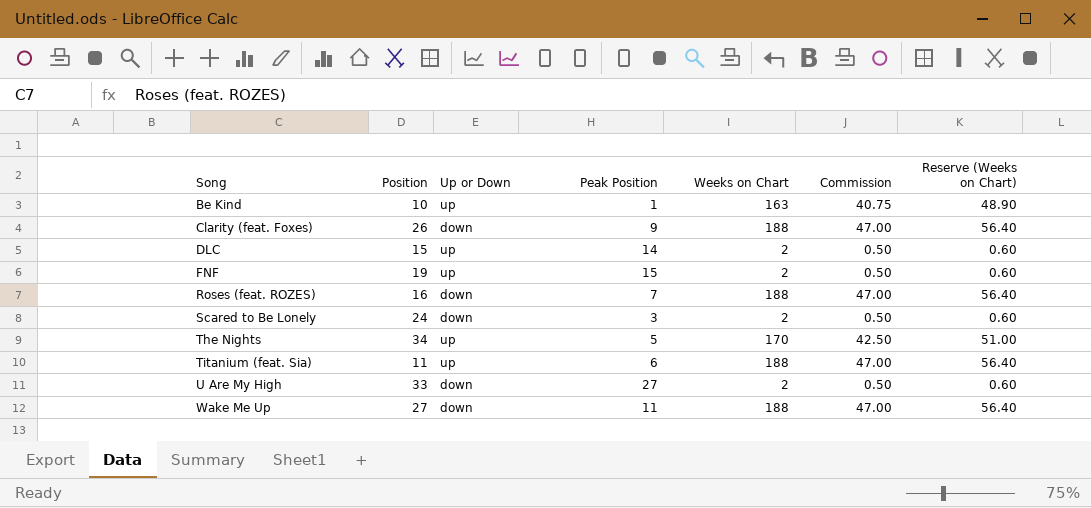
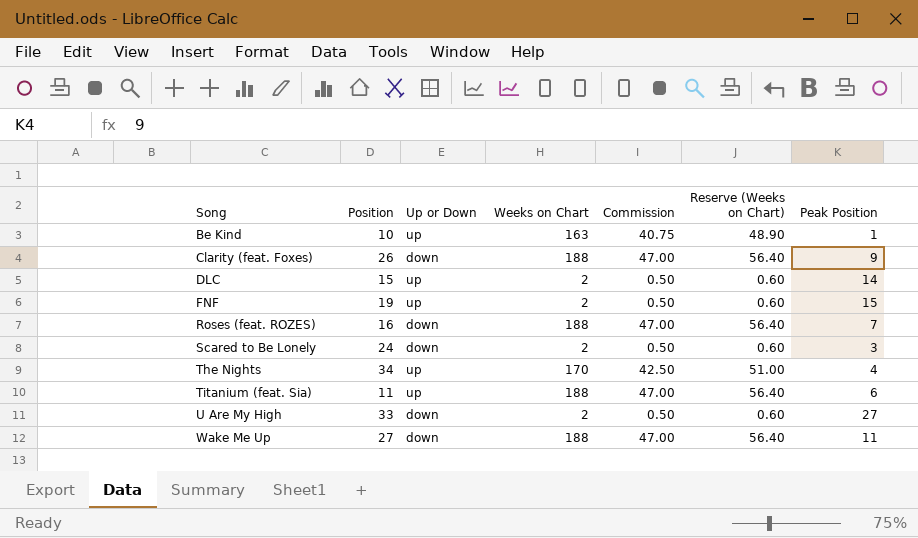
column Peak Position | position: 4 -> 7
The Nights | Peak Position: 5 -> 4

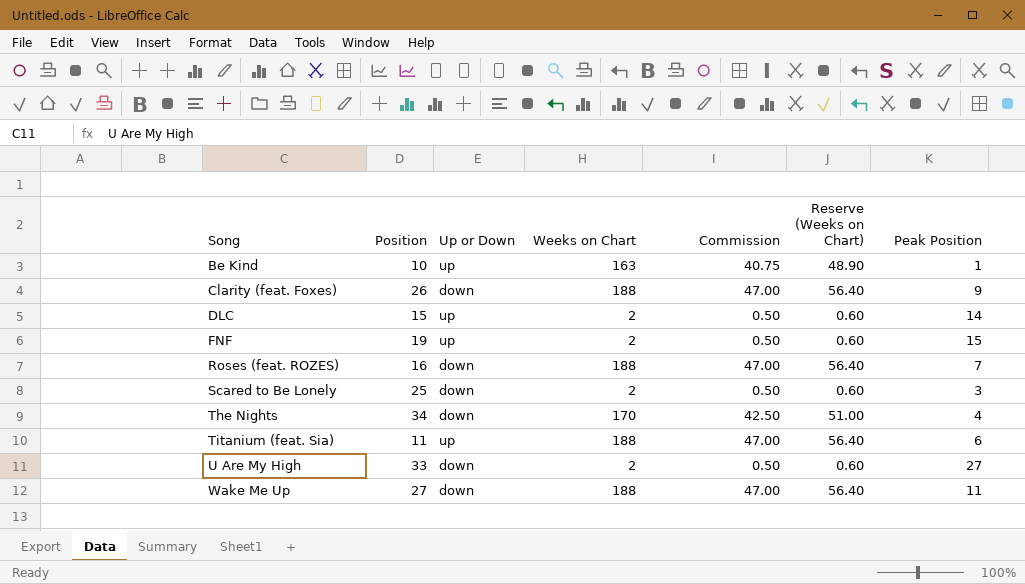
Scared to Be Lonely | Position: 24 -> 25
The Nights | Up or Down: up -> down

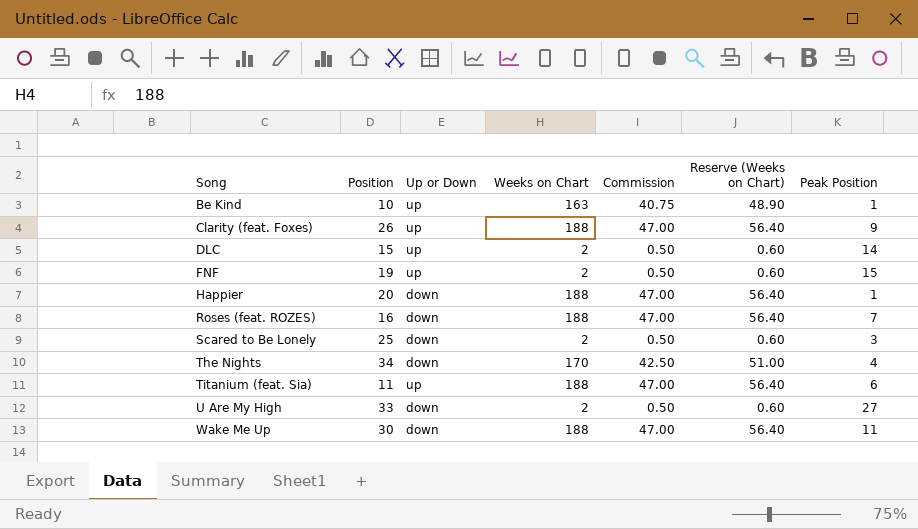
Clarity (feat. Foxes) | Up or Down: down -> up
row Happier: none -> 20 | down | 188 | 47.00 | 56.40 | 1
Wake Me Up | Position: 27 -> 30

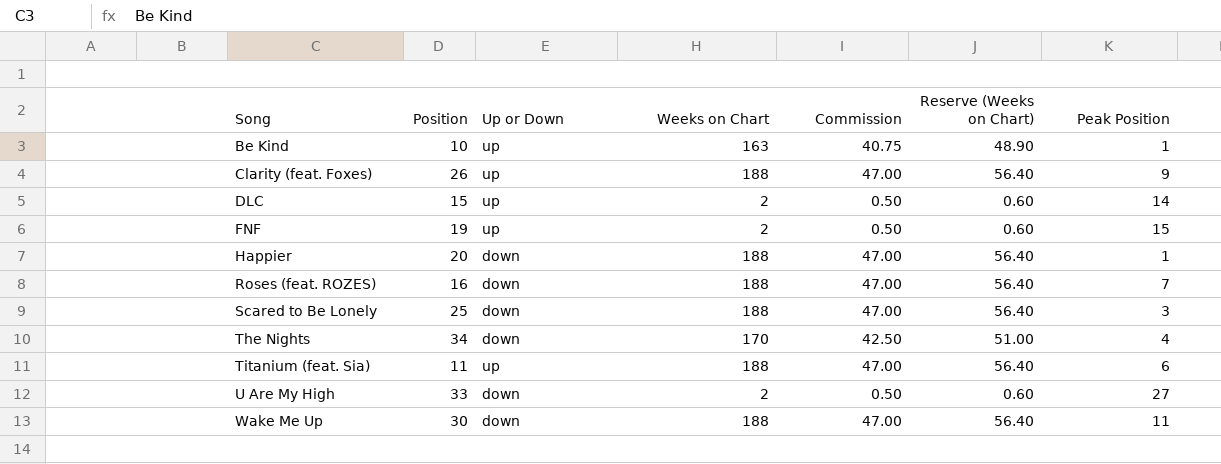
Scared to Be Lonely | Weeks on Chart: 2 -> 188
Scared to Be Lonely | Commission: 0.50 -> 47.00
Scared to Be Lonely | Reserve (Weeks on Chart): 0.60 -> 56.40

